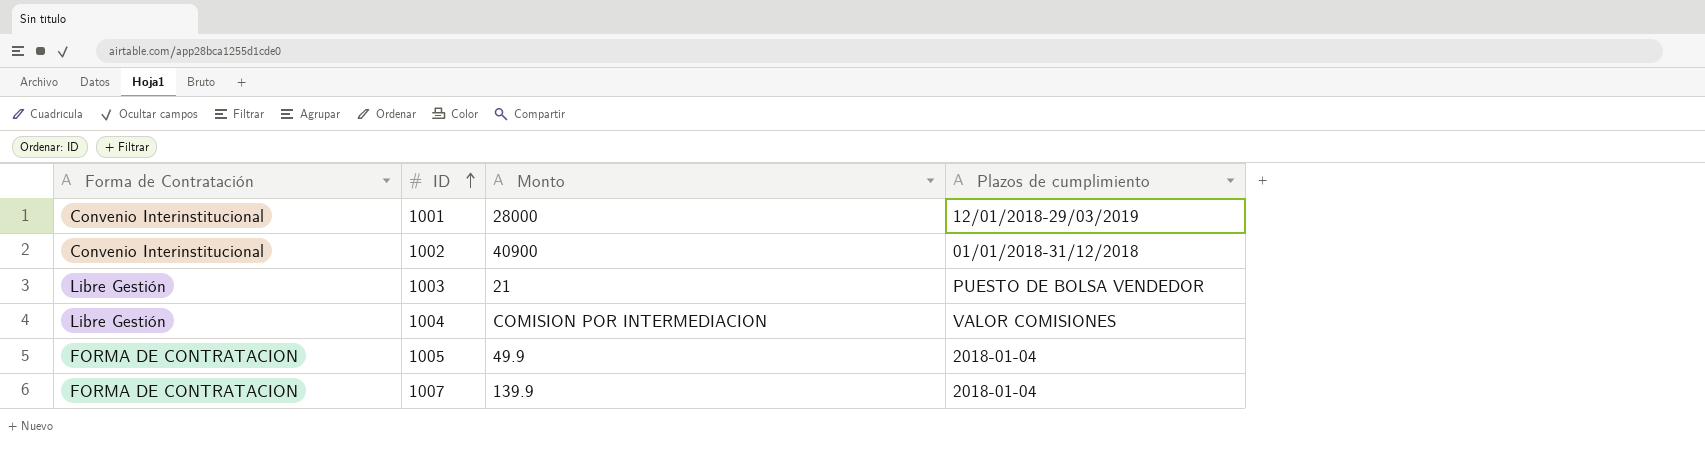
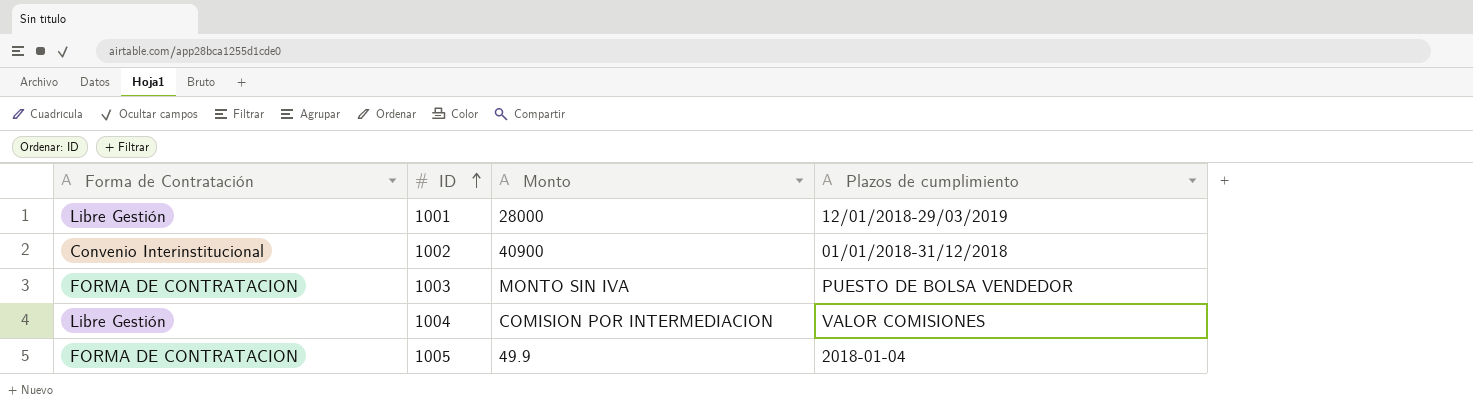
row 1007: FORMA DE CONTRATACION | 139.9 | 2018-01-04 -> none
1001 | Forma de Contratación: Convenio Interinstitucional -> Libre Gestión
1003 | Forma de Contratación: Libre Gestión -> FORMA DE CONTRATACION
1003 | Monto: 21 -> MONTO SIN IVA

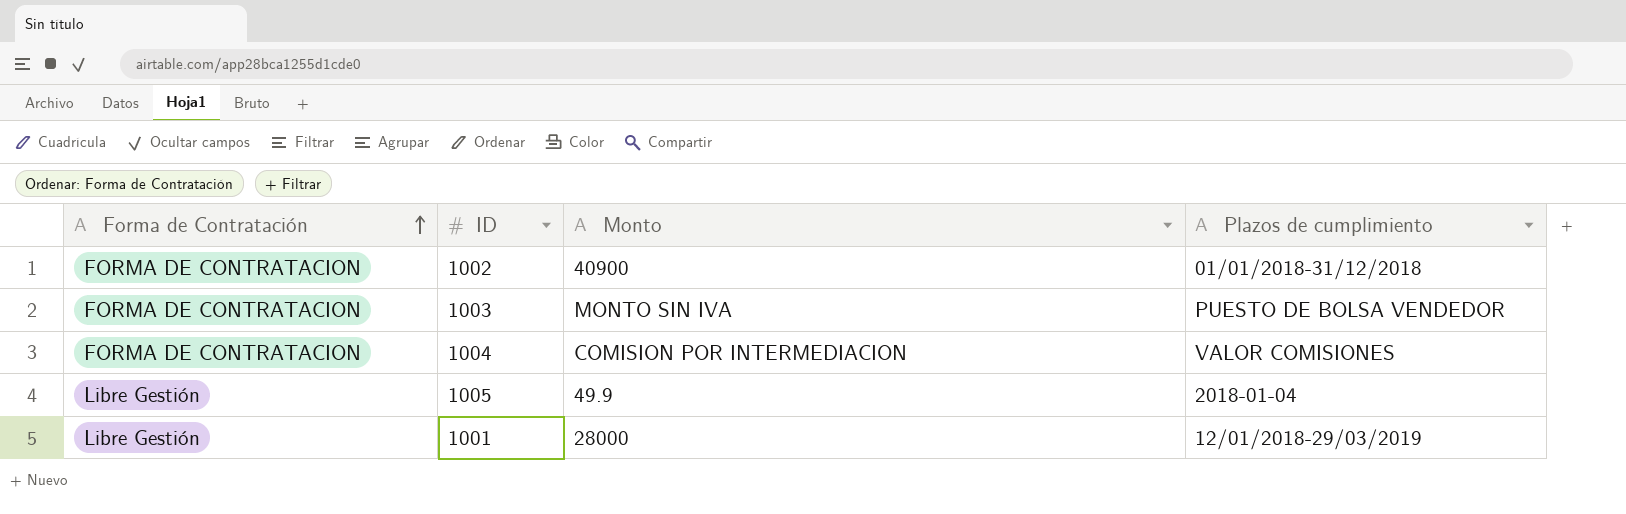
row order: ID ascending -> Forma de Contratación ascending
1002 | Forma de Contratación: Convenio Interinstitucional -> FORMA DE CONTRATACION
1004 | Forma de Contratación: Libre Gestión -> FORMA DE CONTRATACION
1005 | Forma de Contratación: FORMA DE CONTRATACION -> Libre Gestión

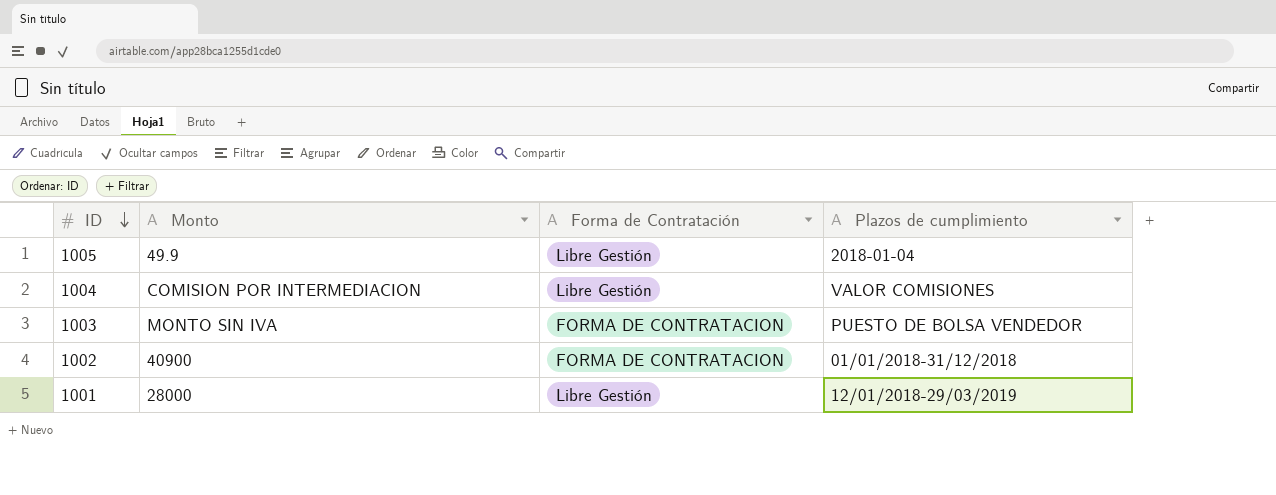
row order: Forma de Contratación ascending -> ID descending
column Forma de Contratación | position: 1 -> 3
1004 | Forma de Contratación: FORMA DE CONTRATACION -> Libre Gestión

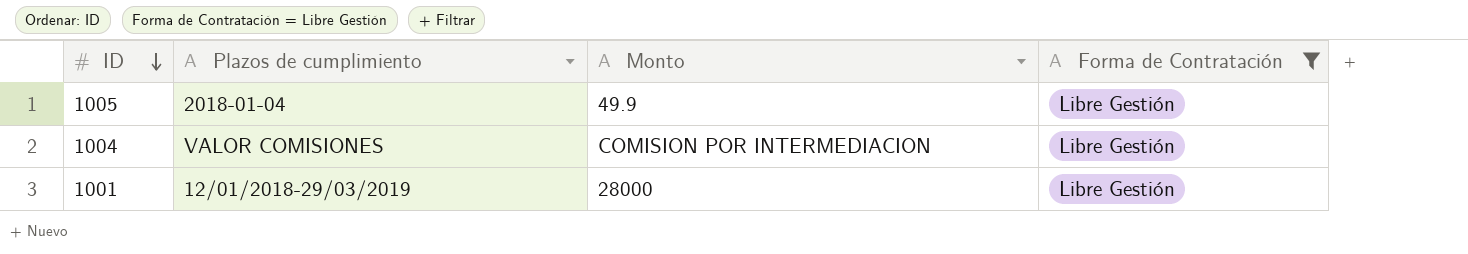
filter: none -> Forma de Contratación = Libre Gestión
column Plazos de cumplimiento | position: 4 -> 2

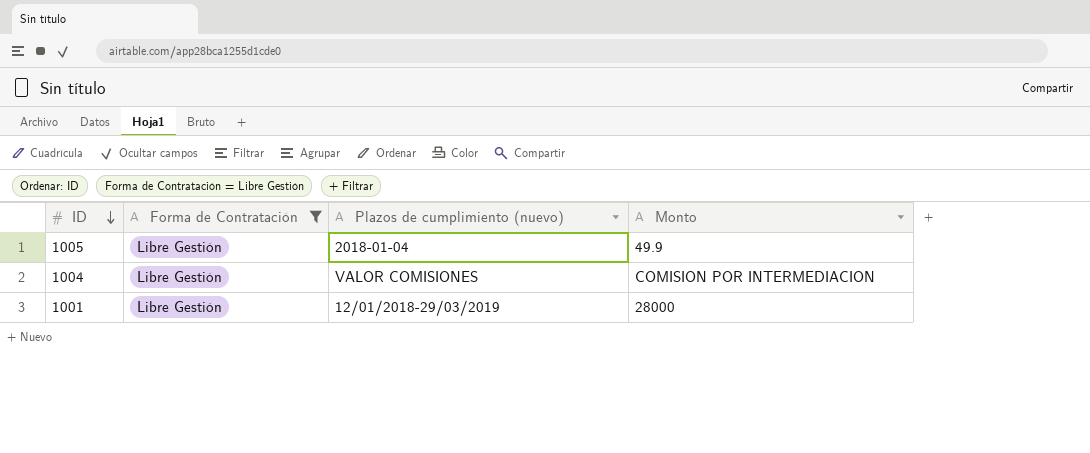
column Forma de Contratación | position: 4 -> 2
column name: Plazos de cumplimiento -> Plazos de cumplimiento (nuevo)

